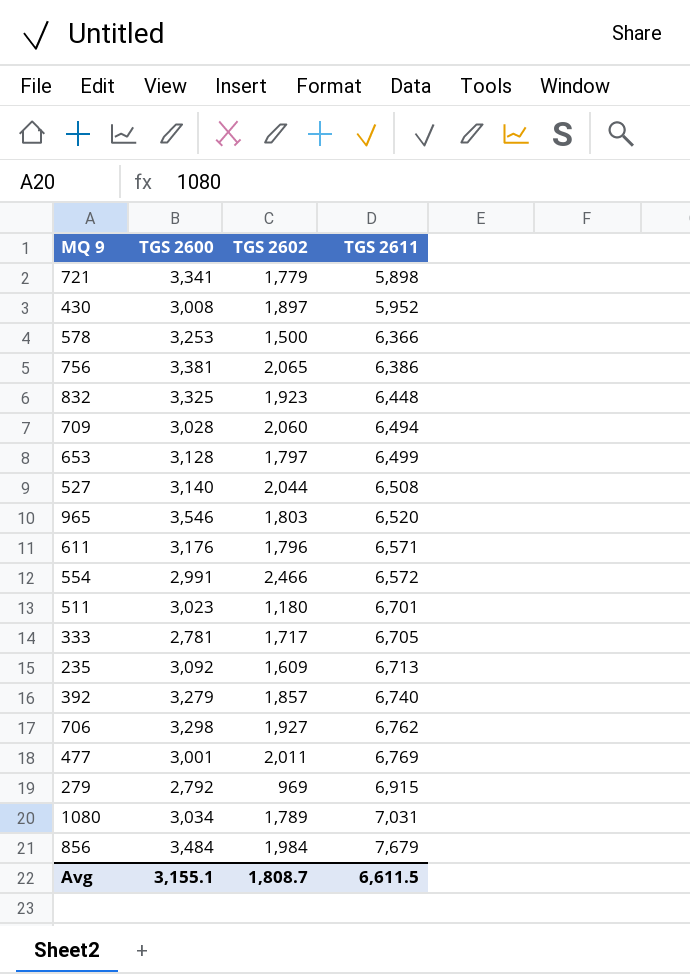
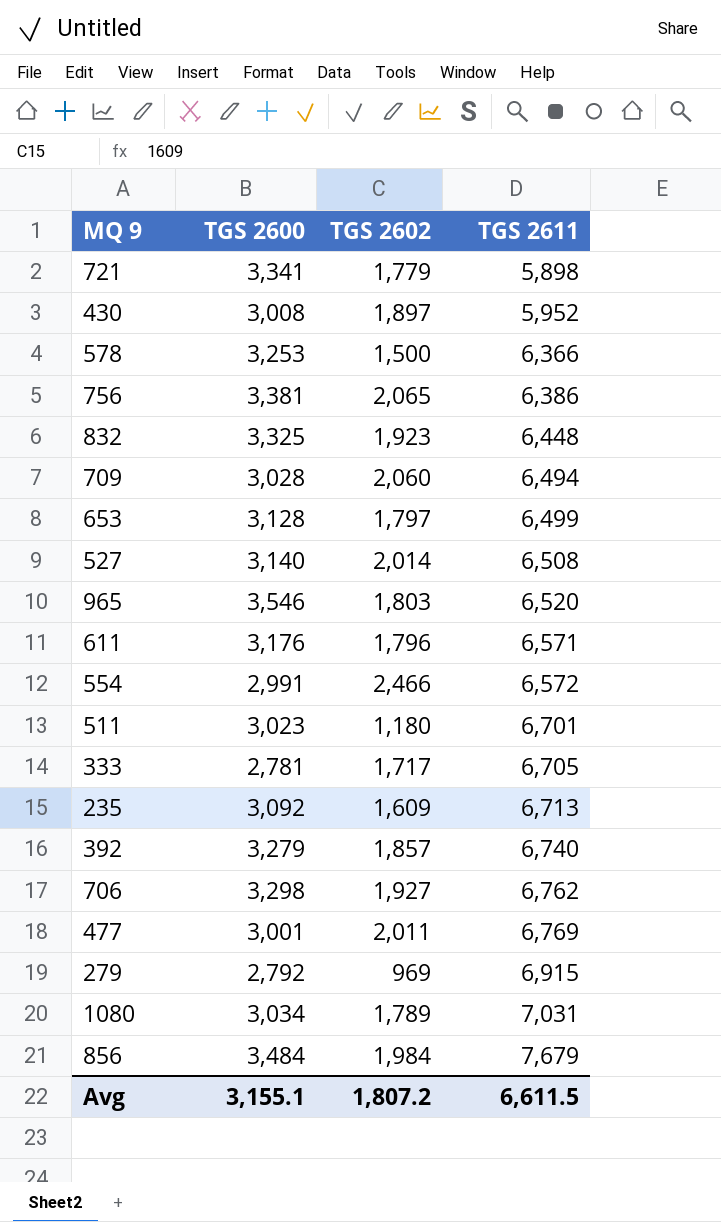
527 | TGS 2602: 2,044 -> 2,014
Avg | TGS 2602: 1,808.7 -> 1,807.2

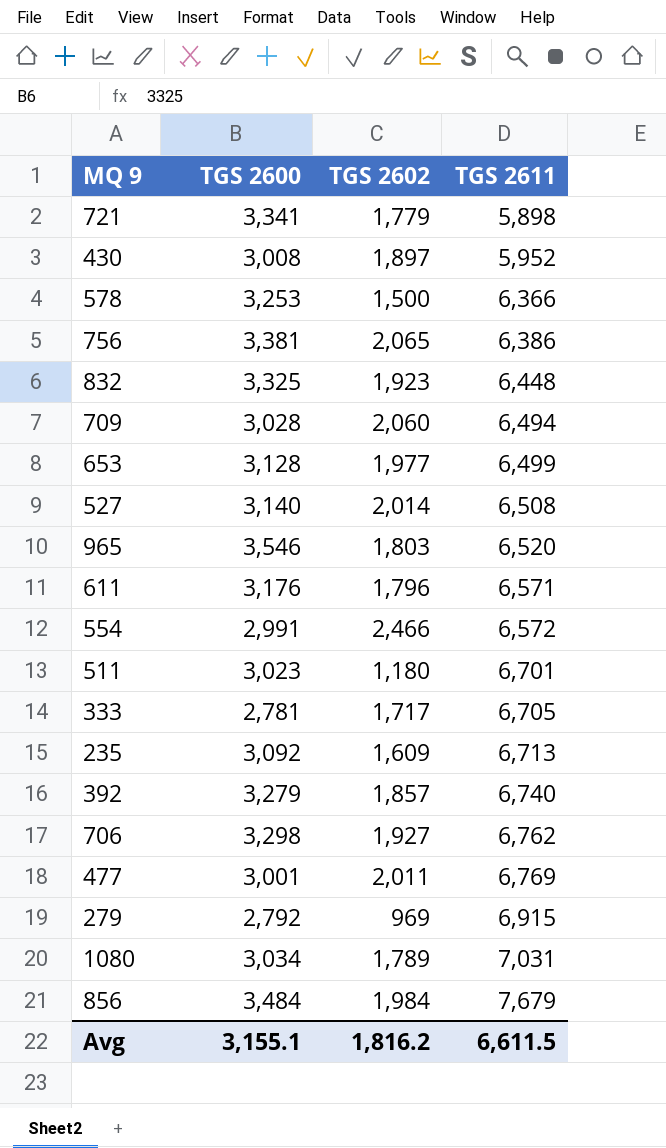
653 | TGS 2602: 1,797 -> 1,977
Avg | TGS 2602: 1,807.2 -> 1,816.2

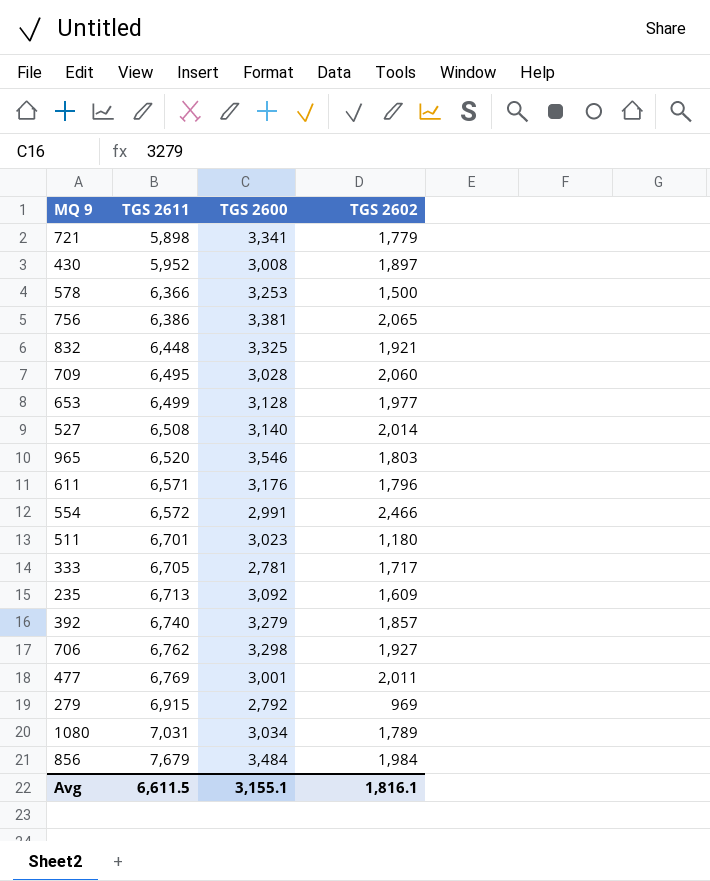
column TGS 2611 | position: 4 -> 2
832 | TGS 2602: 1,923 -> 1,921
709 | TGS 2611: 6,494 -> 6,495
Avg | TGS 2602: 1,816.2 -> 1,816.1

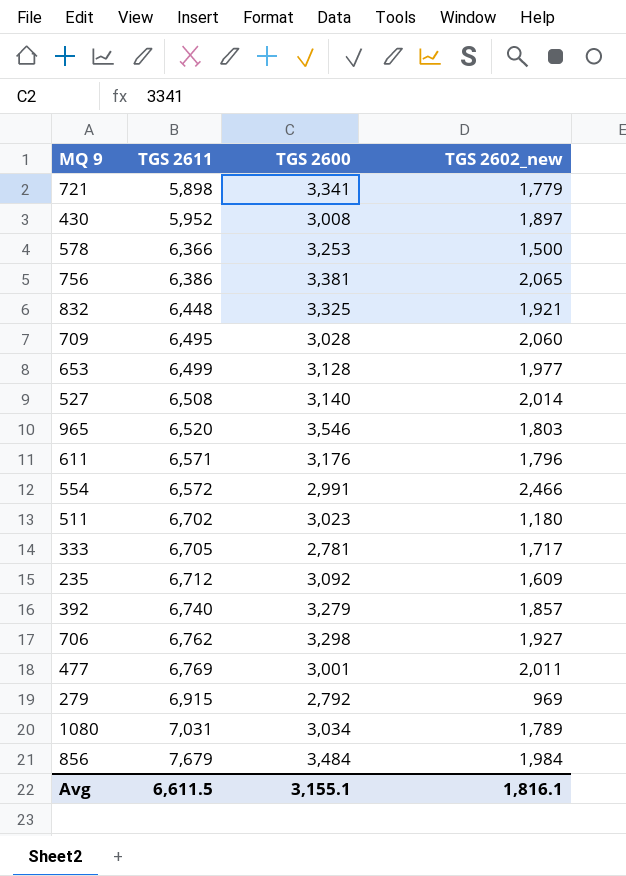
column name: TGS 2602 -> TGS 2602_new
511 | TGS 2611: 6,701 -> 6,702
235 | TGS 2611: 6,713 -> 6,712

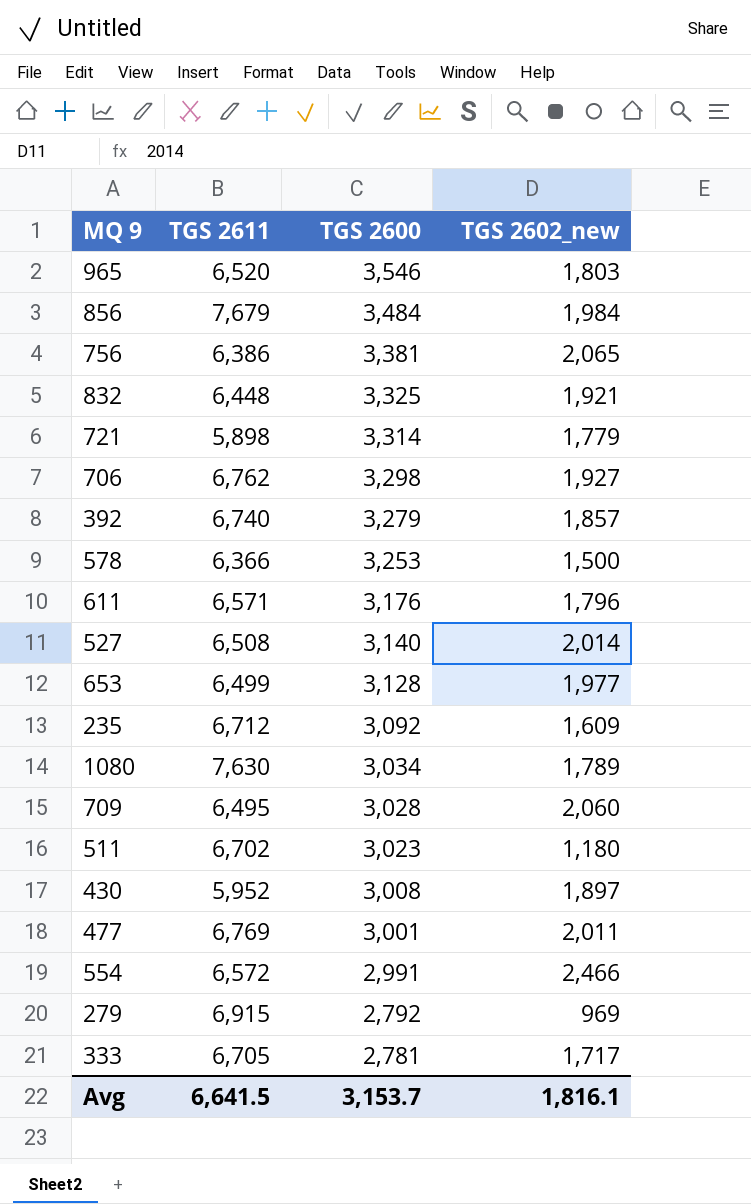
row order: TGS 2611 ascending -> TGS 2600 descending
721 | TGS 2600: 3,341 -> 3,314
1080 | TGS 2611: 7,031 -> 7,630
Avg | TGS 2611: 6,611.5 -> 6,641.5
Avg | TGS 2600: 3,155.1 -> 3,153.7

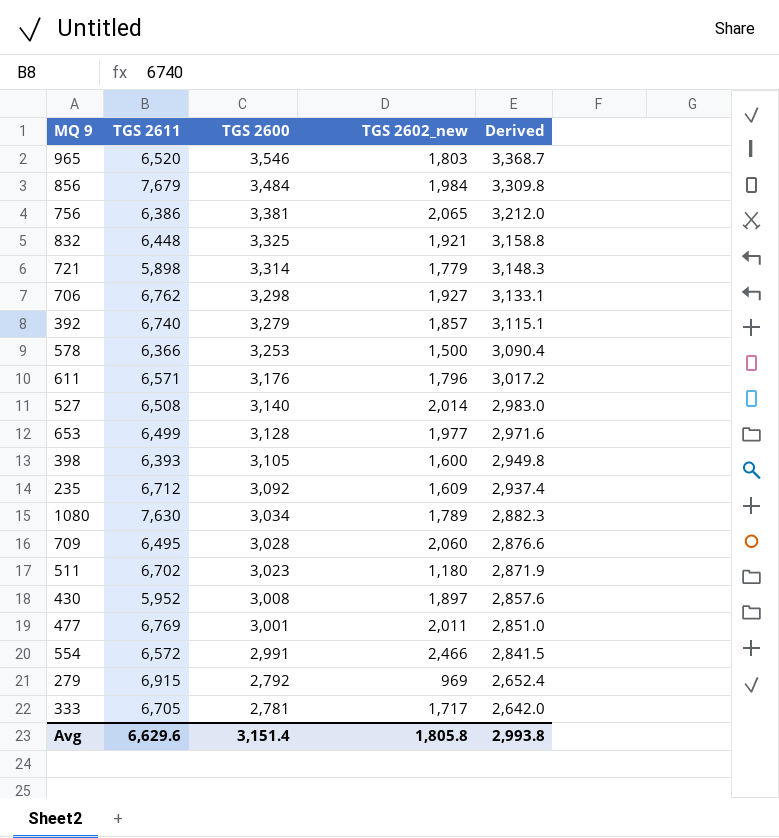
column Derived | formula: none -> [TGS 2600] * 0.95
row 398: none -> 6,393 | 3,105 | 1,600 | 2,949.8
Avg | TGS 2611: 6,641.5 -> 6,629.6
Avg | TGS 2600: 3,153.7 -> 3,151.4
Avg | TGS 2602_new: 1,816.1 -> 1,805.8

